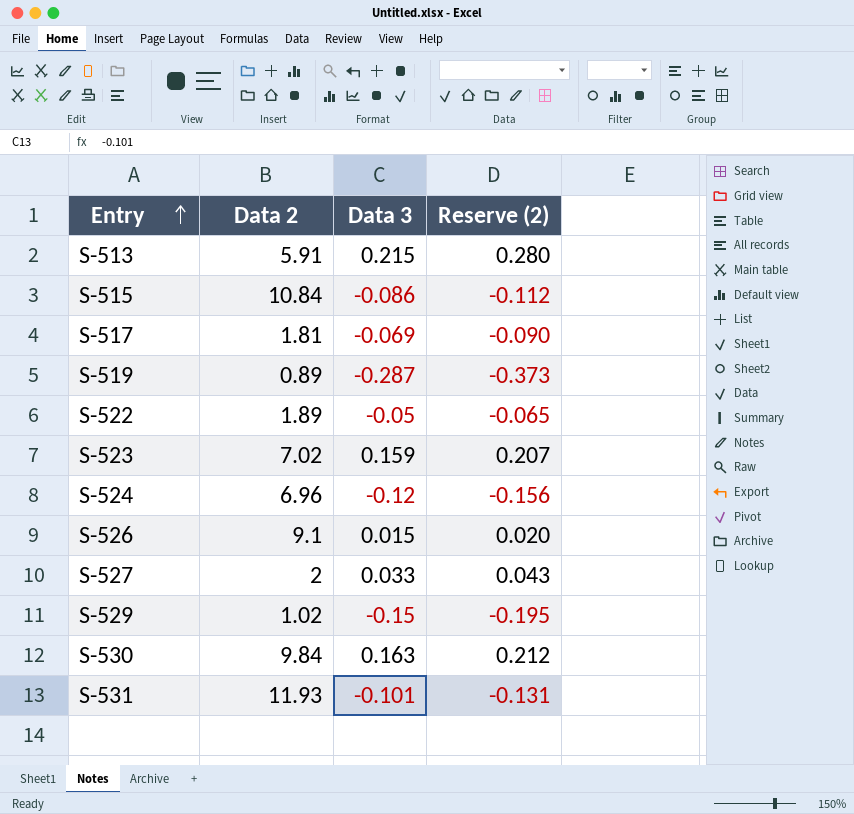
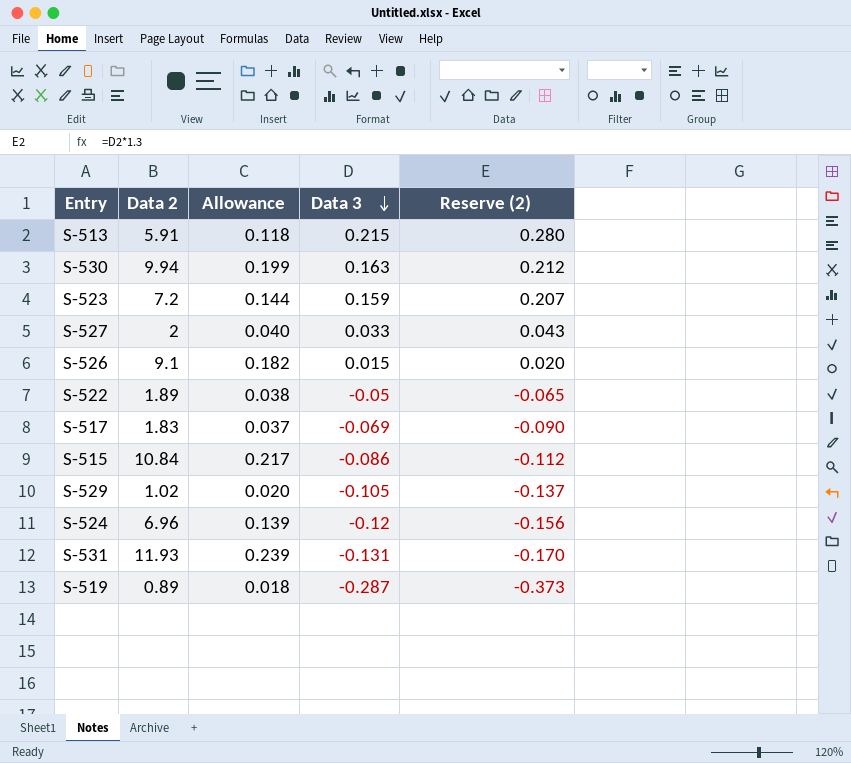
row order: Entry ascending -> Data 3 descending
column Allowance | formula: none -> [Data 2] * 0.02
S-530 | Data 2: 9.84 -> 9.94
S-523 | Data 2: 7.02 -> 7.2
S-517 | Data 2: 1.81 -> 1.83
S-529 | Data 3: -0.15 -> -0.105
S-529 | Reserve (2): -0.195 -> -0.137
S-531 | Data 3: -0.101 -> -0.131
S-531 | Reserve (2): -0.131 -> -0.170

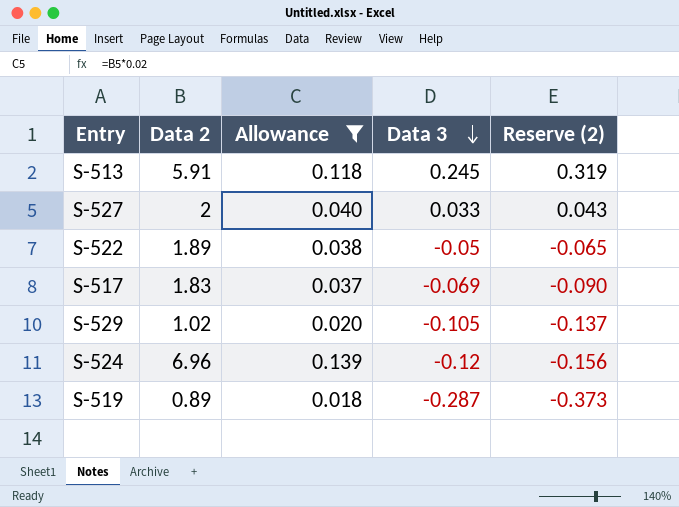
filter: none -> Allowance <= 0.139
S-513 | Data 3: 0.215 -> 0.245
S-513 | Reserve (2): 0.280 -> 0.319

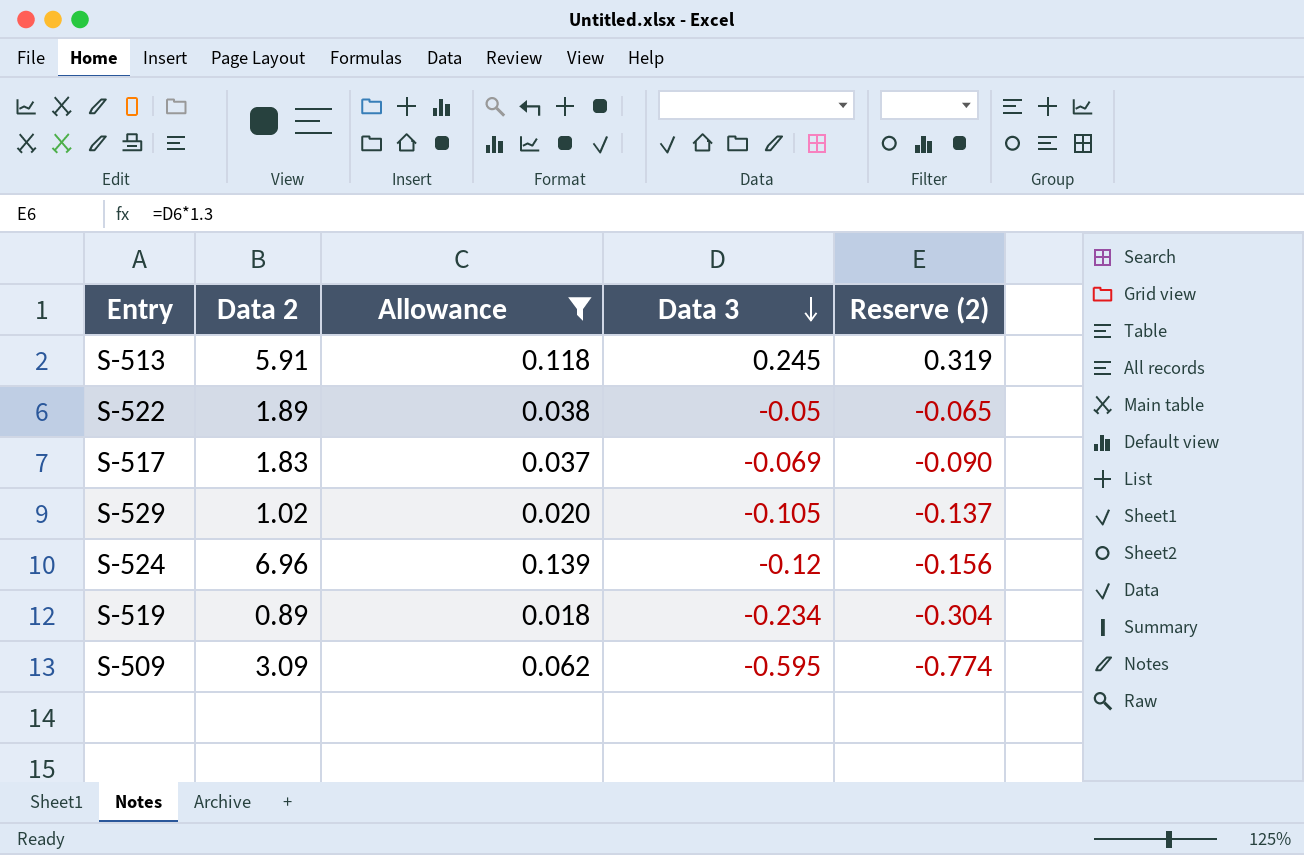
row S-527: 2 | 0.040 | 0.033 | 0.043 -> none
S-519 | Data 3: -0.287 -> -0.234
S-519 | Reserve (2): -0.373 -> -0.304
row S-509: none -> 3.09 | 0.062 | -0.595 | -0.774

